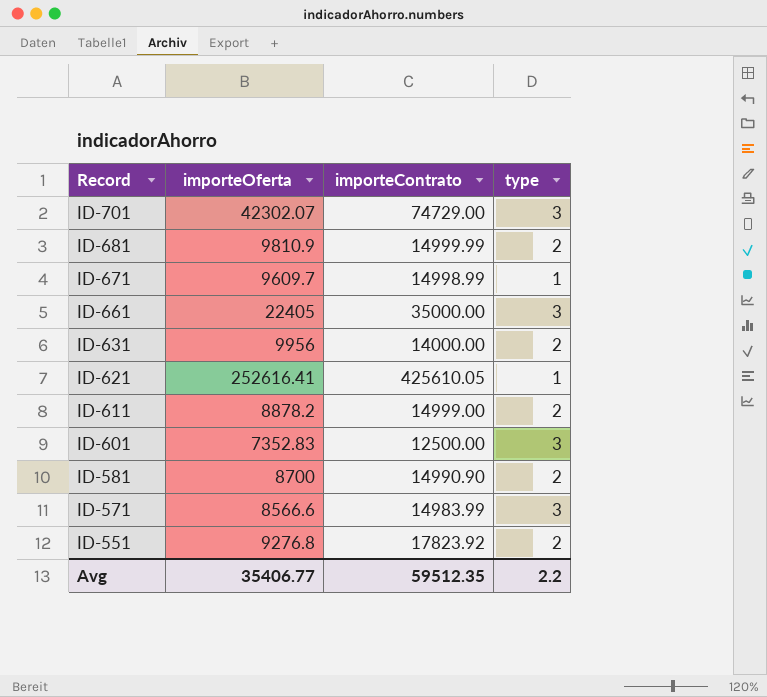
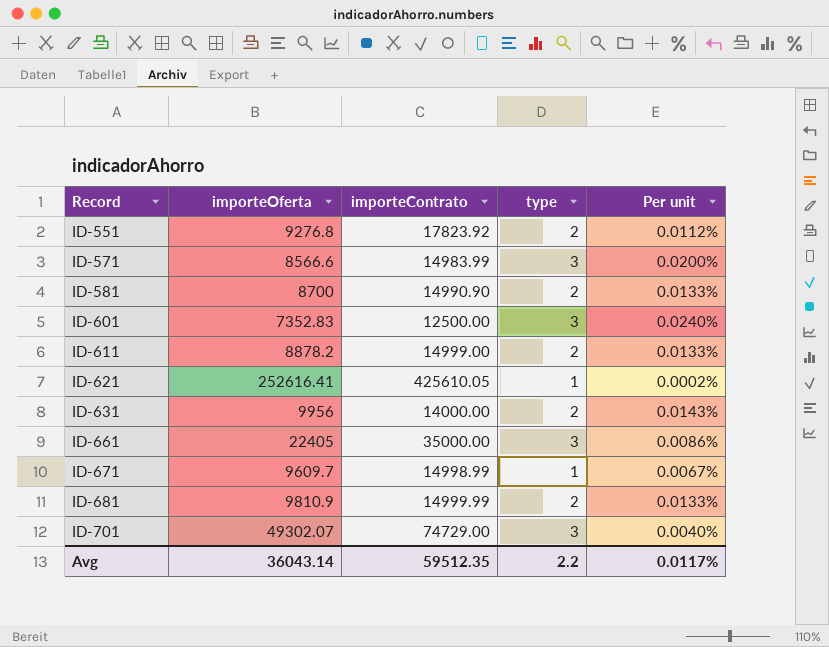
row order: Record descending -> Record ascending
column Per unit | formula: none -> [type] / [importeContrato]
ID-701 | importeOferta: 42302.07 -> 49302.07
Avg | importeOferta: 35406.77 -> 36043.14

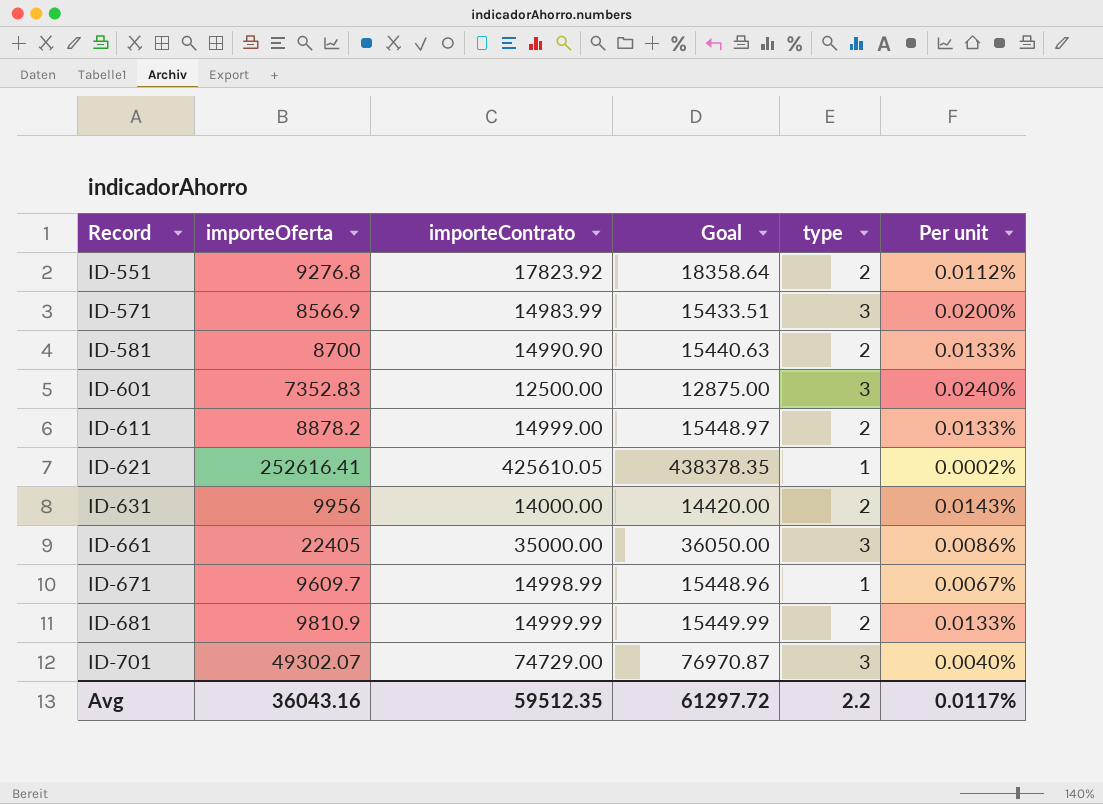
column Goal | formula: none -> [importeContrato] * 1.03
ID-571 | importeOferta: 8566.6 -> 8566.9
Avg | importeOferta: 36043.14 -> 36043.16

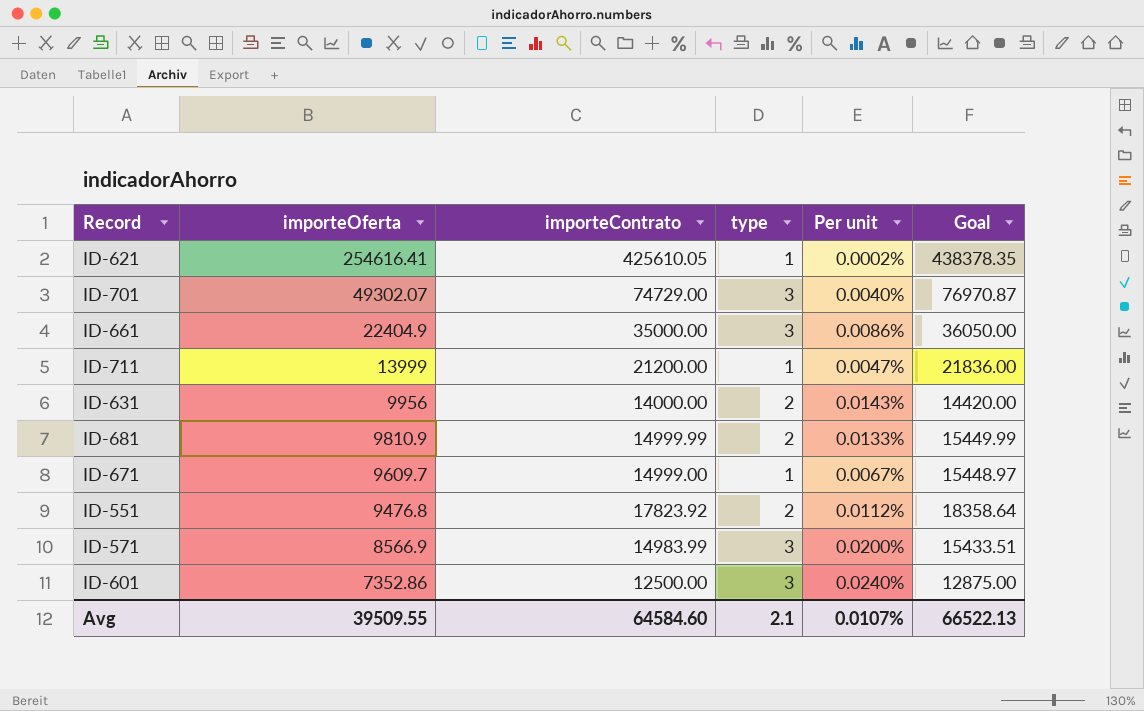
row order: Record ascending -> importeOferta descending
column Goal | position: 4 -> 6
row ID-581: 8700 | 14990.90 | 15440.63 | 2 | 0.0133% -> none
row ID-611: 8878.2 | 14999.00 | 15448.97 | 2 | 0.0133% -> none
ID-621 | importeOferta: 252616.41 -> 254616.41
ID-661 | importeOferta: 22405 -> 22404.9
row ID-711: none -> 13999 | 21200.00 | 1 | 0.0047% | 21836.00
ID-671 | importeContrato: 14998.99 -> 14999.00
ID-671 | Goal: 15448.96 -> 15448.97
ID-551 | importeOferta: 9276.8 -> 9476.8
ID-601 | importeOferta: 7352.83 -> 7352.86
Avg | importeOferta: 36043.16 -> 39509.55
Avg | importeContrato: 59512.35 -> 64584.60
Avg | type: 2.2 -> 2.1
Avg | Per unit: 0.0117% -> 0.0107%
Avg | Goal: 61297.72 -> 66522.13

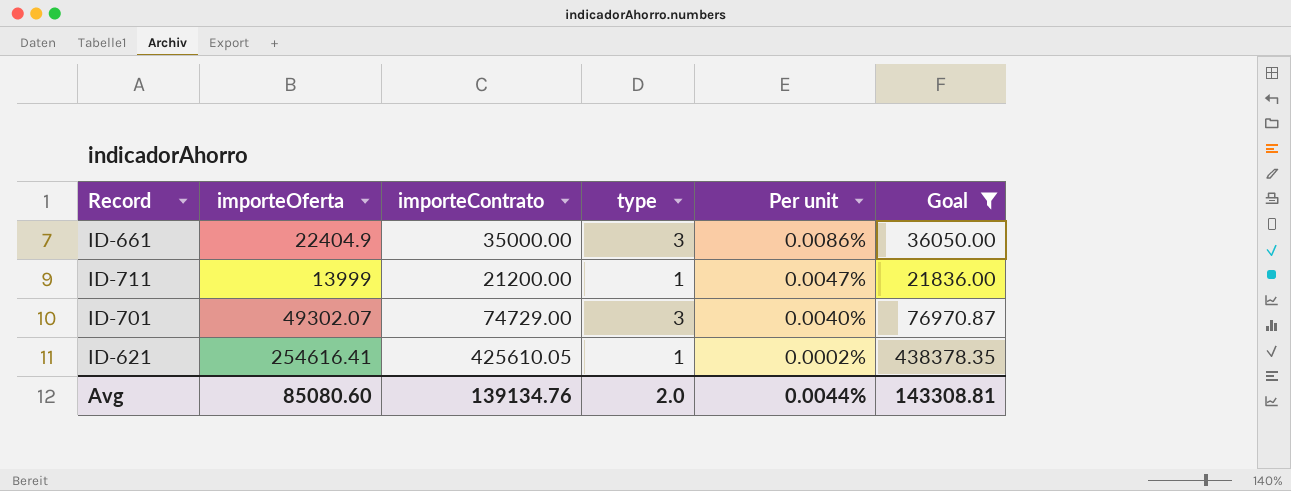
filter: none -> Goal >= 21836.00
row order: importeOferta descending -> Per unit descending
Avg | importeOferta: 39509.55 -> 85080.60
Avg | importeContrato: 64584.60 -> 139134.76
Avg | type: 2.1 -> 2.0
Avg | Per unit: 0.0107% -> 0.0044%
Avg | Goal: 66522.13 -> 143308.81

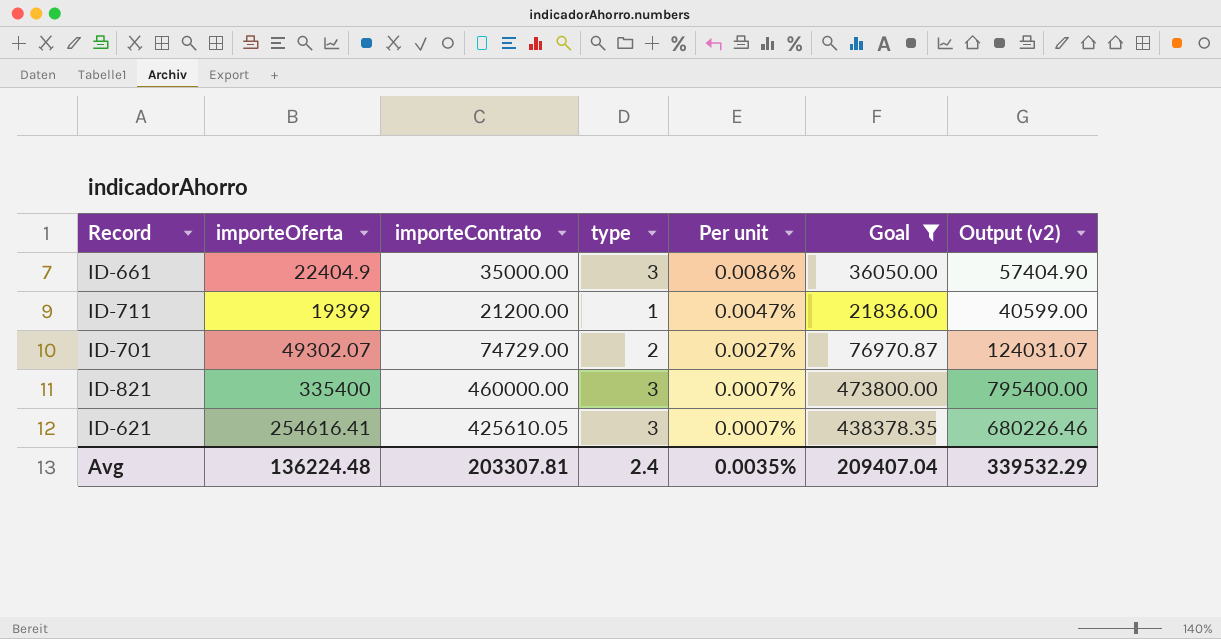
column Output (v2) | formula: none -> [importeOferta] + [importeContrato]
ID-711 | importeOferta: 13999 -> 19399
ID-701 | type: 3 -> 2
ID-701 | Per unit: 0.0040% -> 0.0027%
row ID-821: none -> 335400 | 460000.00 | 3 | 0.0007% | 473800.00 | 795400.00
ID-621 | type: 1 -> 3
ID-621 | Per unit: 0.0002% -> 0.0007%
Avg | importeOferta: 85080.60 -> 136224.48
Avg | importeContrato: 139134.76 -> 203307.81
Avg | type: 2.0 -> 2.4
Avg | Per unit: 0.0044% -> 0.0035%
Avg | Goal: 143308.81 -> 209407.04

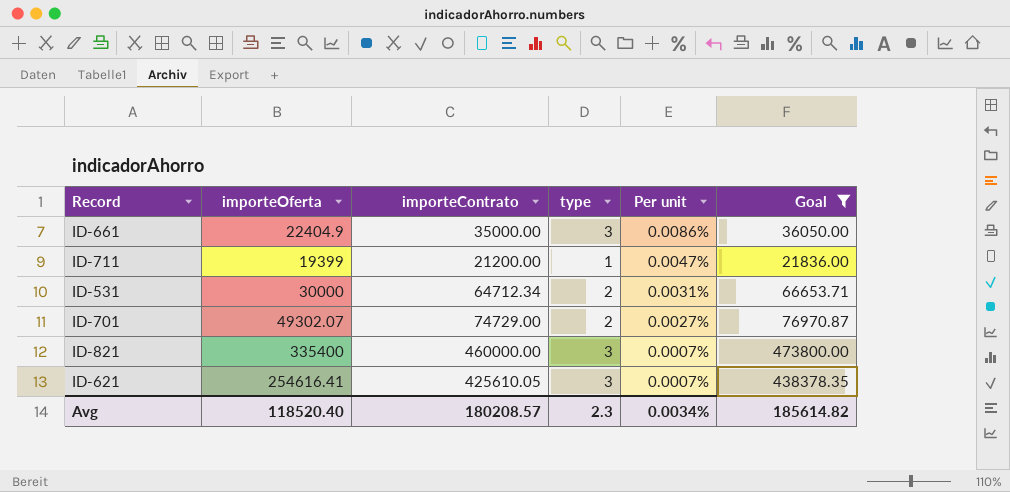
column Output (v2) | formula: [importeOferta] + [importeContrato] -> none
row ID-531: none -> 30000 | 64712.34 | 2 | 0.0031% | 66653.71
Avg | importeOferta: 136224.48 -> 118520.40
Avg | importeContrato: 203307.81 -> 180208.57
Avg | type: 2.4 -> 2.3
Avg | Per unit: 0.0035% -> 0.0034%
Avg | Goal: 209407.04 -> 185614.82

